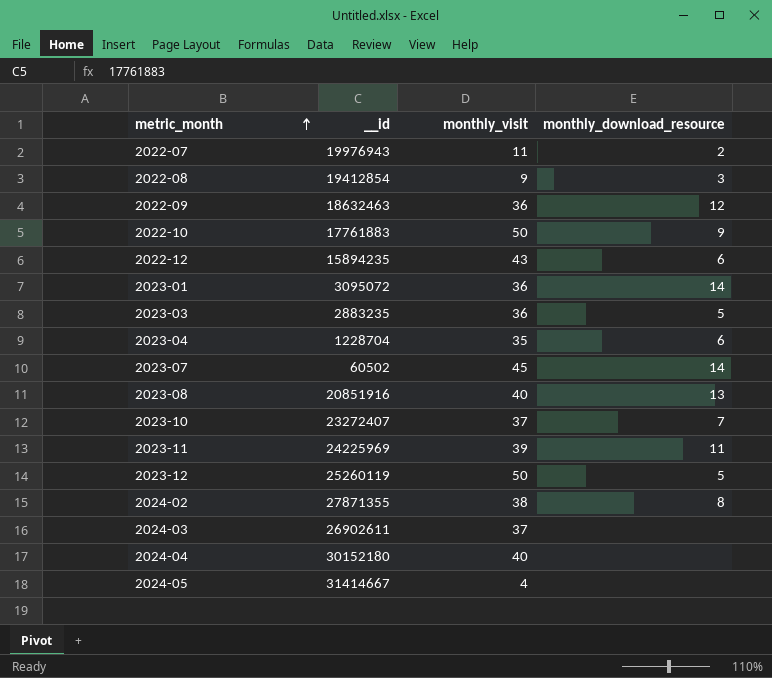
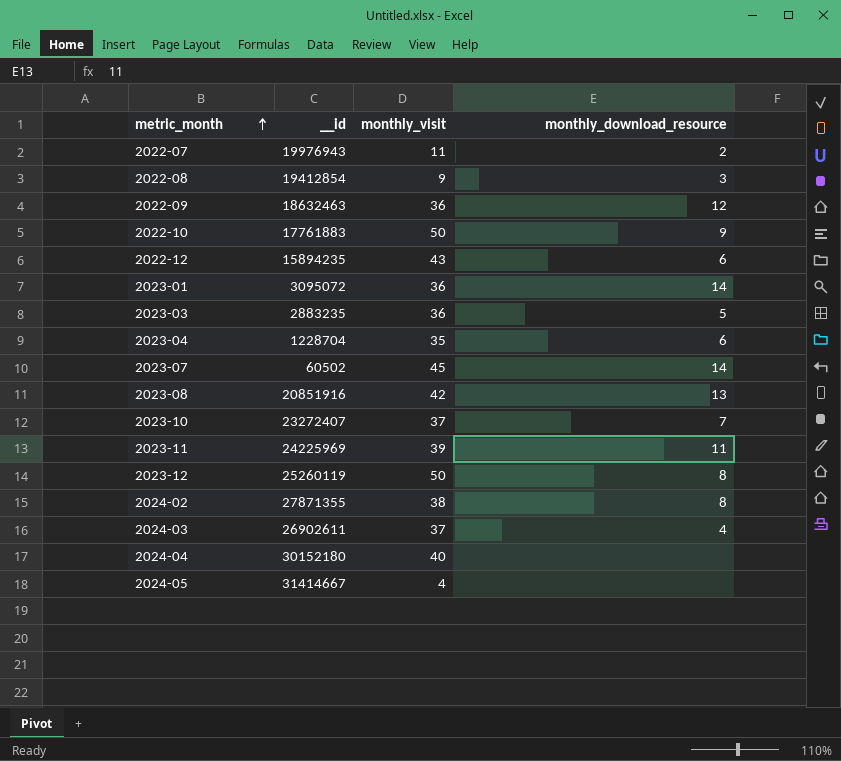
2023-08 | monthly_visit: 40 -> 42
2023-12 | monthly_download_resource: 5 -> 8
2024-03 | monthly_download_resource: none -> 4

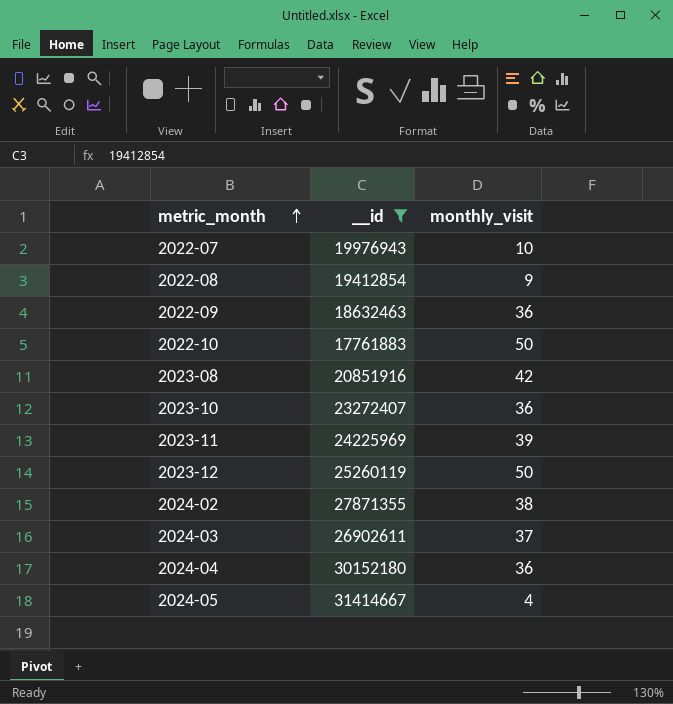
filter: none -> __id >= 17761883
column monthly_download_resource | position: 4 -> none
2022-07 | monthly_visit: 11 -> 10
2023-10 | monthly_visit: 37 -> 36
2024-04 | monthly_visit: 40 -> 36

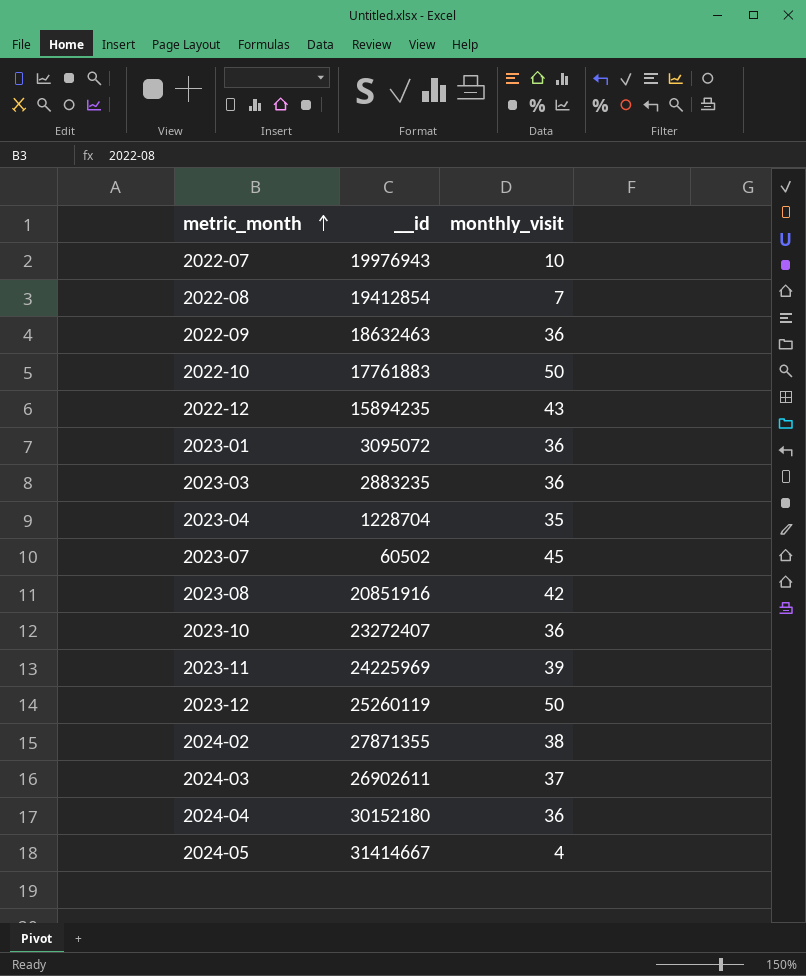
filter: __id >= 17761883 -> none
2022-08 | monthly_visit: 9 -> 7

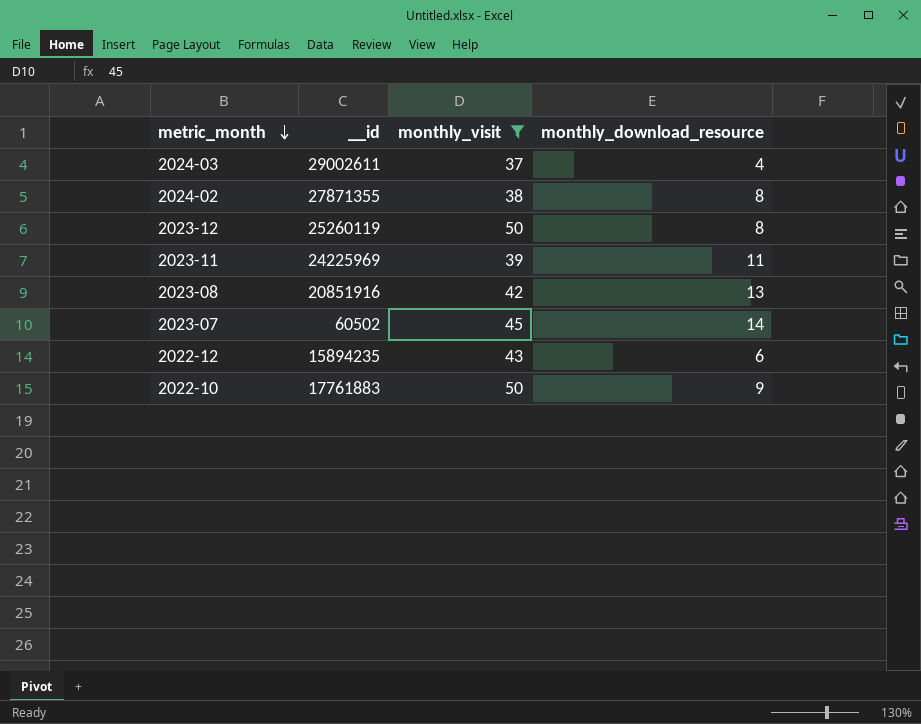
filter: none -> monthly_visit >= 37
row order: metric_month ascending -> metric_month descending
column monthly_download_resource | position: none -> 4
2024-03 | __id: 26902611 -> 29002611

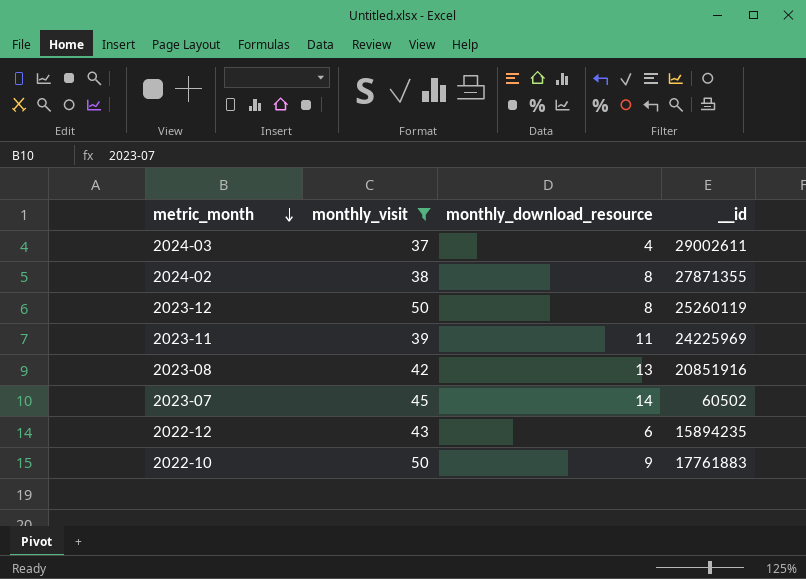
column __id | position: 2 -> 4

